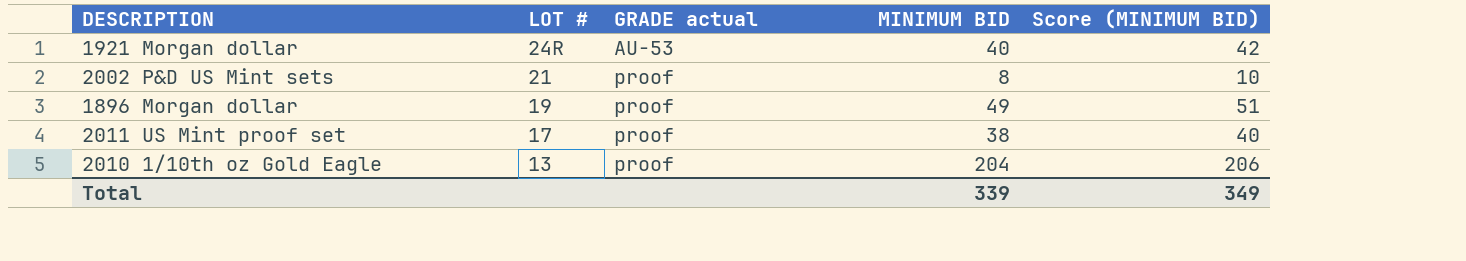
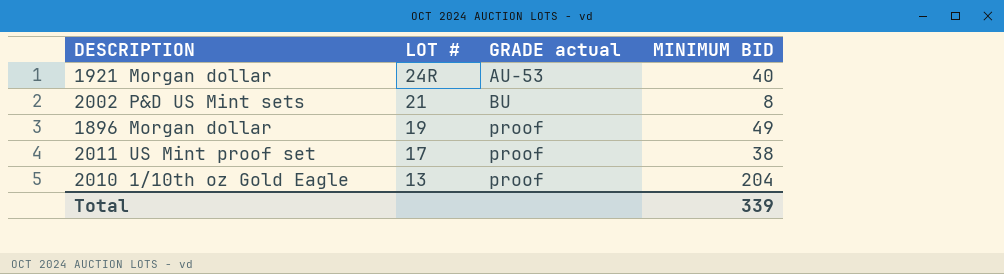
column Score (MINIMUM BID) | formula: [MINIMUM BID] + 2 -> none
2002 P&D US Mint sets | GRADE actual: proof -> BU

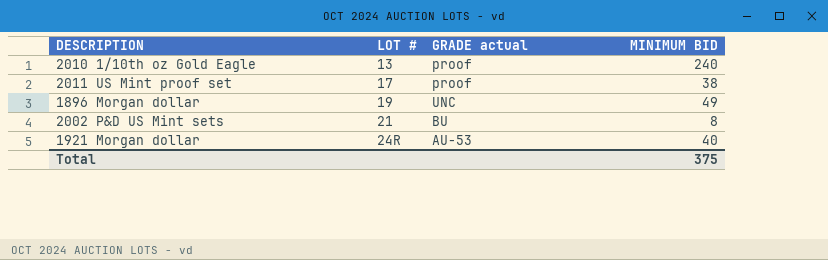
row order: LOT # descending -> LOT # ascending
2010 1/10th oz Gold Eagle | MINIMUM BID: 204 -> 240
1896 Morgan dollar | GRADE actual: proof -> UNC
Total | MINIMUM BID: 339 -> 375

